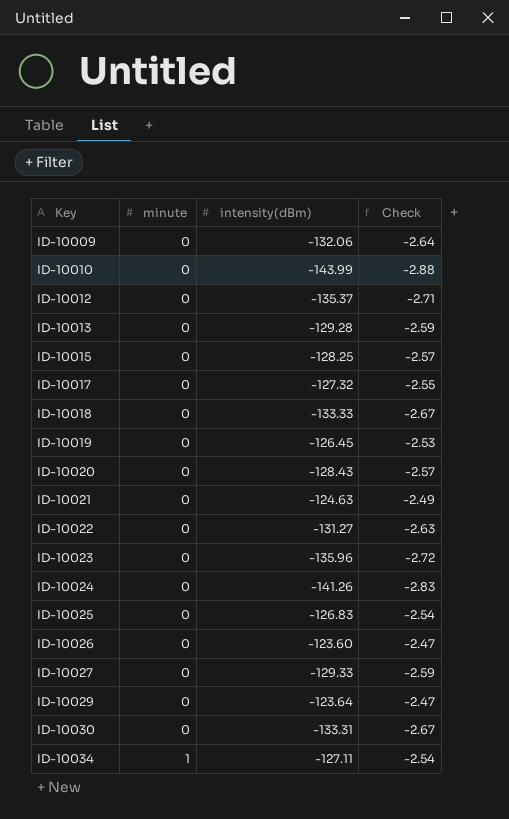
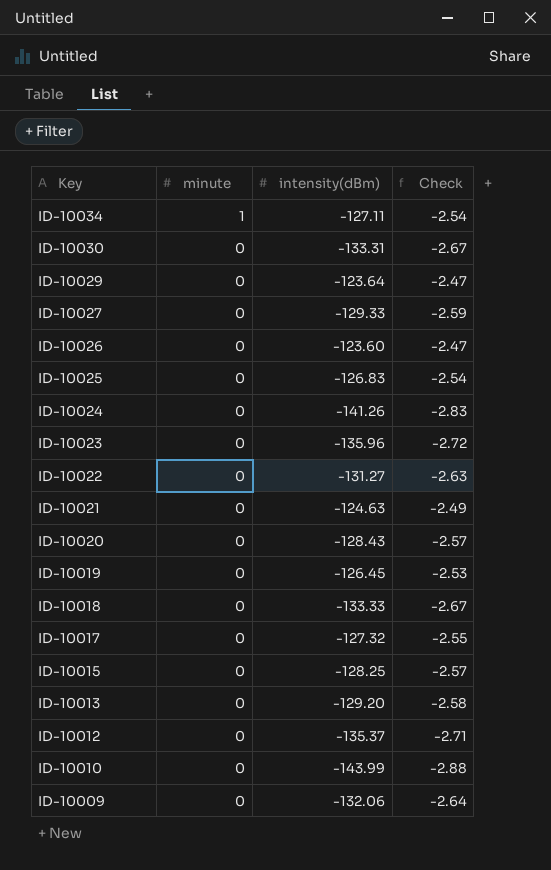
row order: Key ascending -> Key descending
ID-10013 | intensity(dBm): -129.28 -> -129.20
ID-10013 | Check: -2.59 -> -2.58

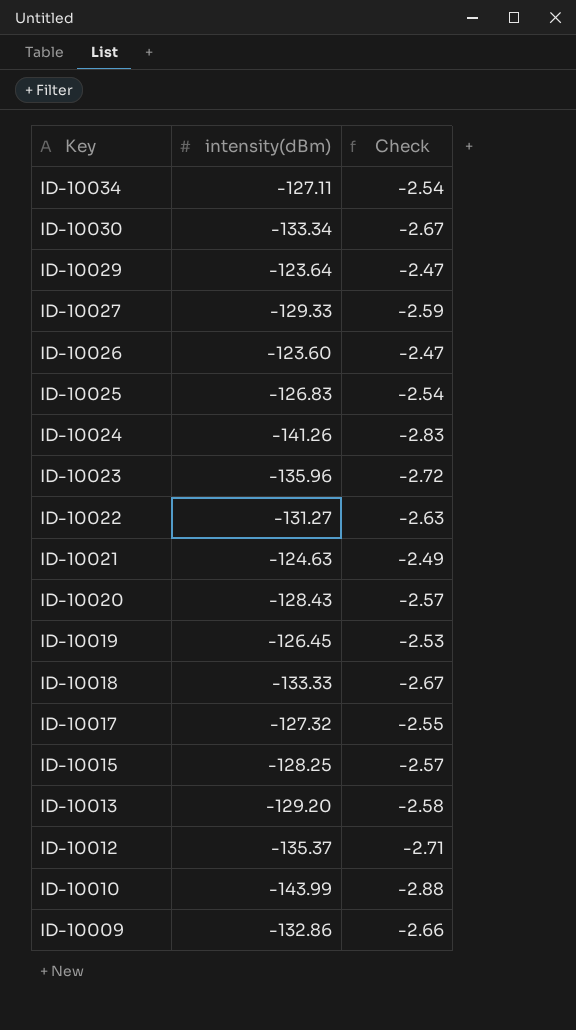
column minute | position: 2 -> none
ID-10030 | intensity(dBm): -133.31 -> -133.34
ID-10009 | intensity(dBm): -132.06 -> -132.86
ID-10009 | Check: -2.64 -> -2.66

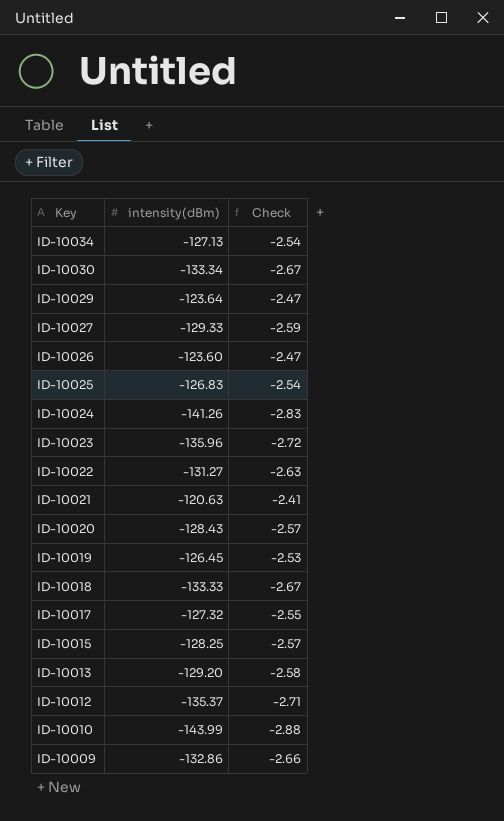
ID-10034 | intensity(dBm): -127.11 -> -127.13
ID-10021 | intensity(dBm): -124.63 -> -120.63
ID-10021 | Check: -2.49 -> -2.41

